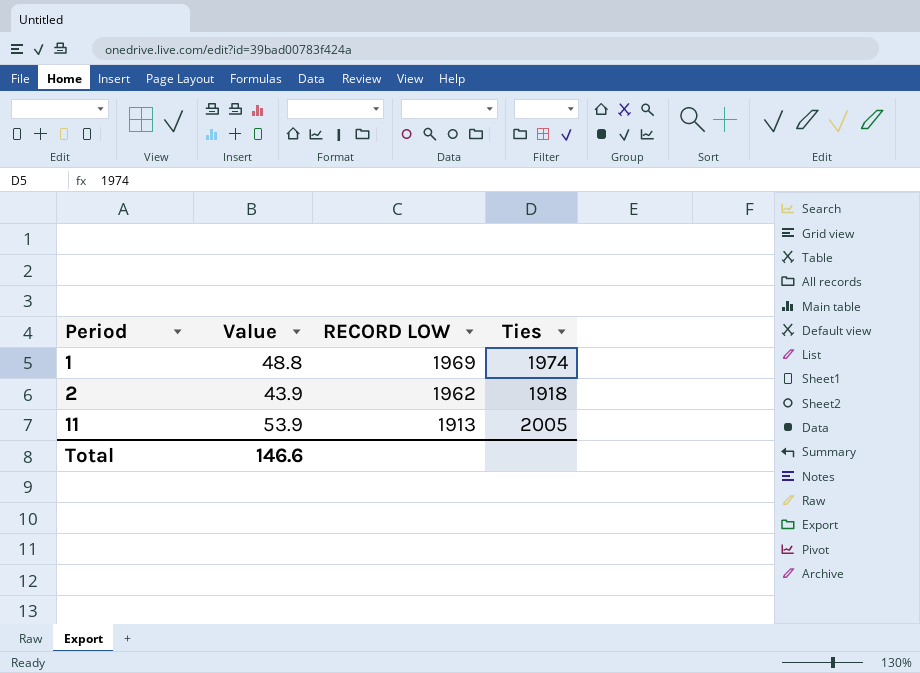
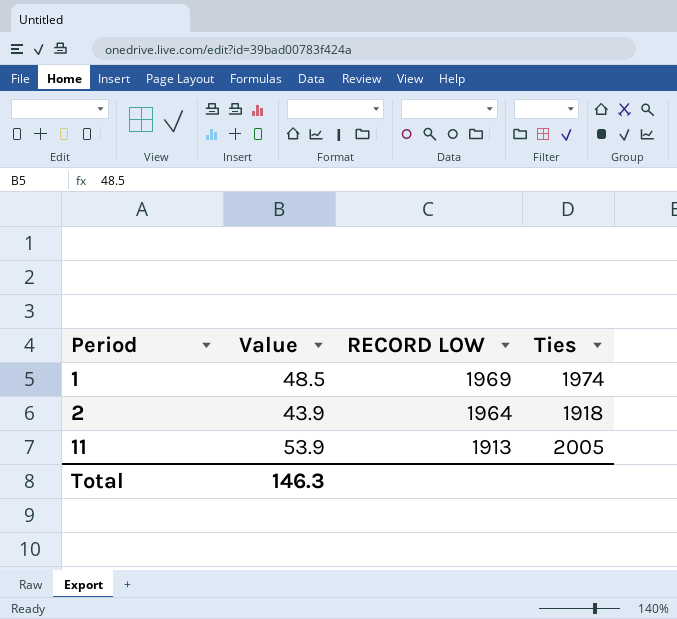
1 | Value: 48.8 -> 48.5
2 | RECORD LOW: 1962 -> 1964
Total | Value: 146.6 -> 146.3

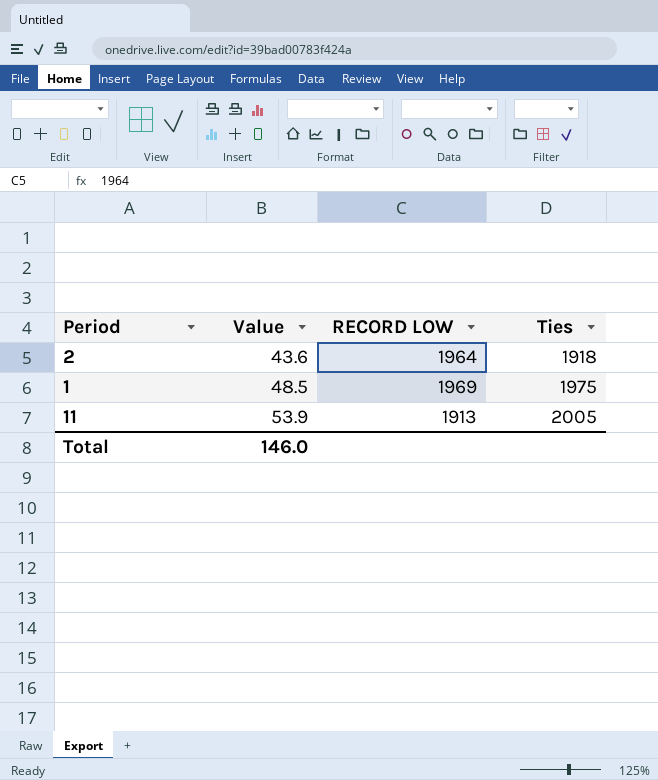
row order: Period ascending -> Value ascending
2 | Value: 43.9 -> 43.6
1 | Ties: 1974 -> 1975
Total | Value: 146.3 -> 146.0

